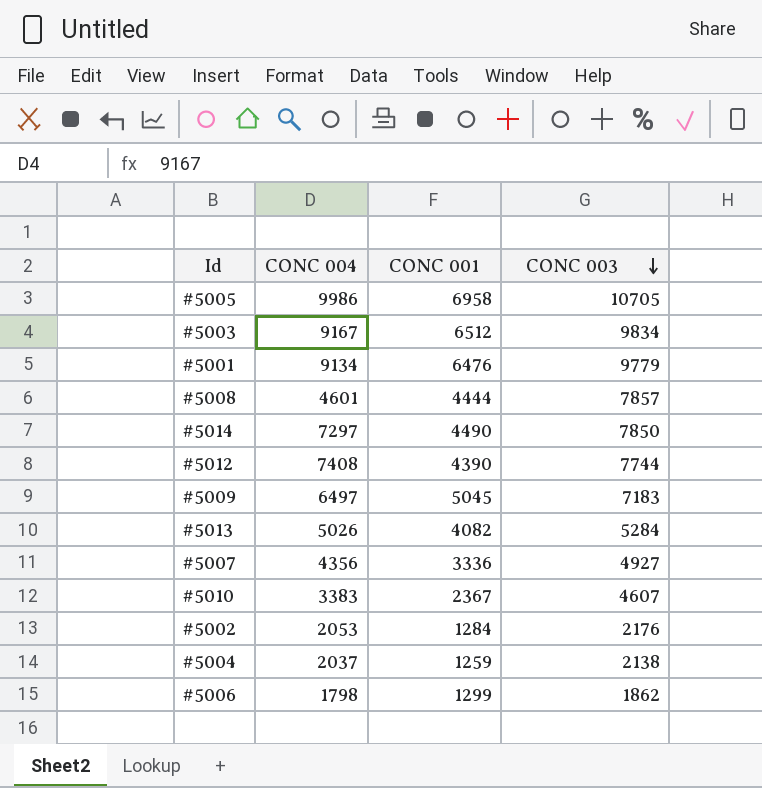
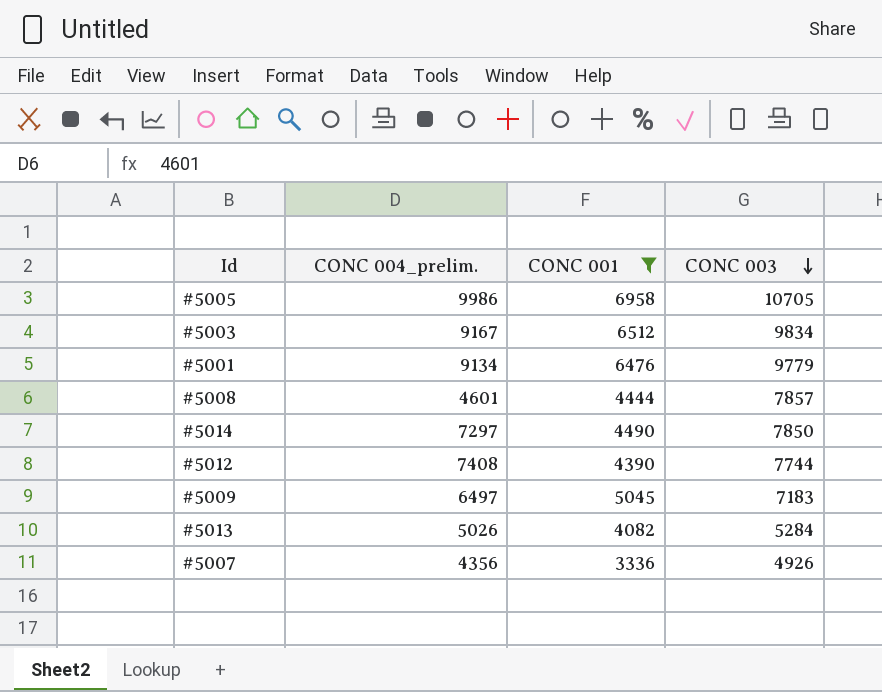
filter: none -> CONC 001 >= 3336
column name: CONC 004 -> CONC 004_prelim.
#5007 | CONC 003: 4927 -> 4926

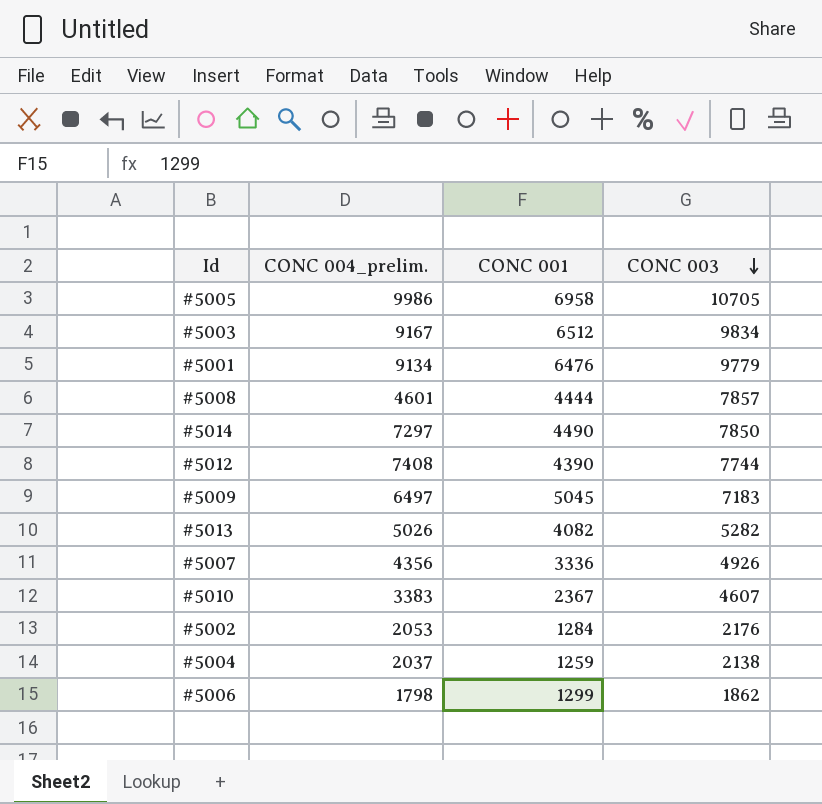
filter: CONC 001 >= 3336 -> none
#5013 | CONC 003: 5284 -> 5282

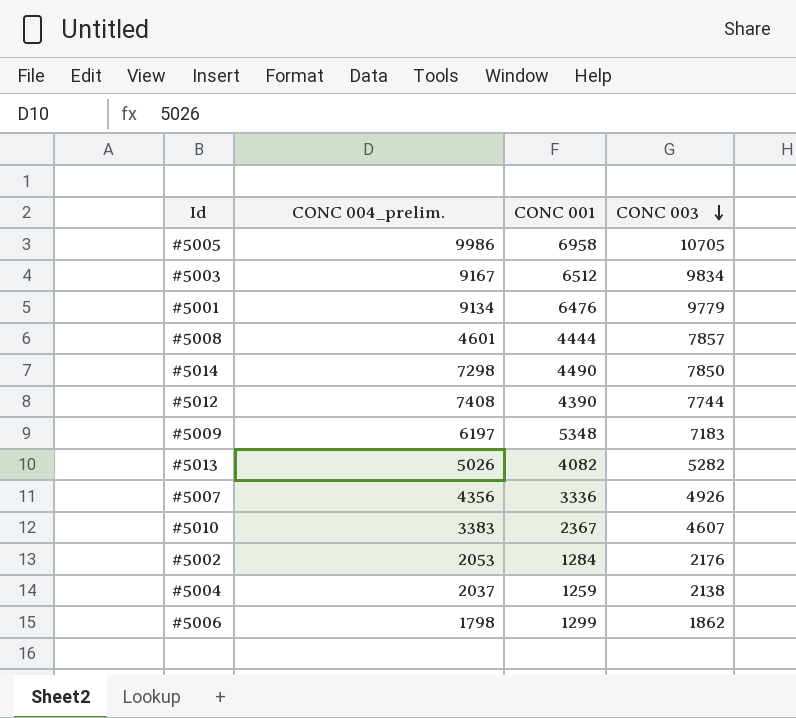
#5014 | CONC 004_prelim.: 7297 -> 7298
#5009 | CONC 004_prelim.: 6497 -> 6197
#5009 | CONC 001: 5045 -> 5348

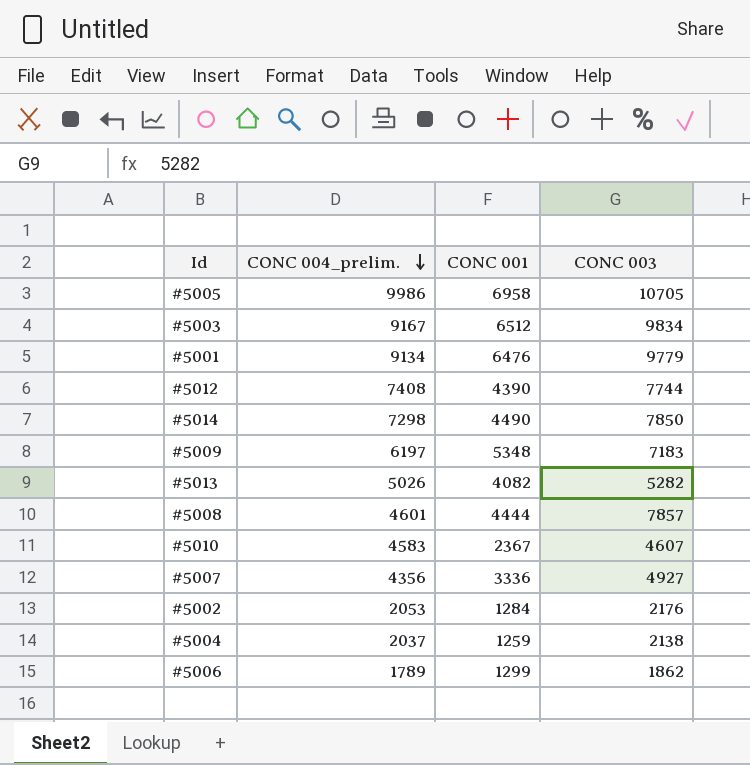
row order: CONC 003 descending -> CONC 004_prelim. descending
#5010 | CONC 004_prelim.: 3383 -> 4583
#5007 | CONC 003: 4926 -> 4927
#5006 | CONC 004_prelim.: 1798 -> 1789

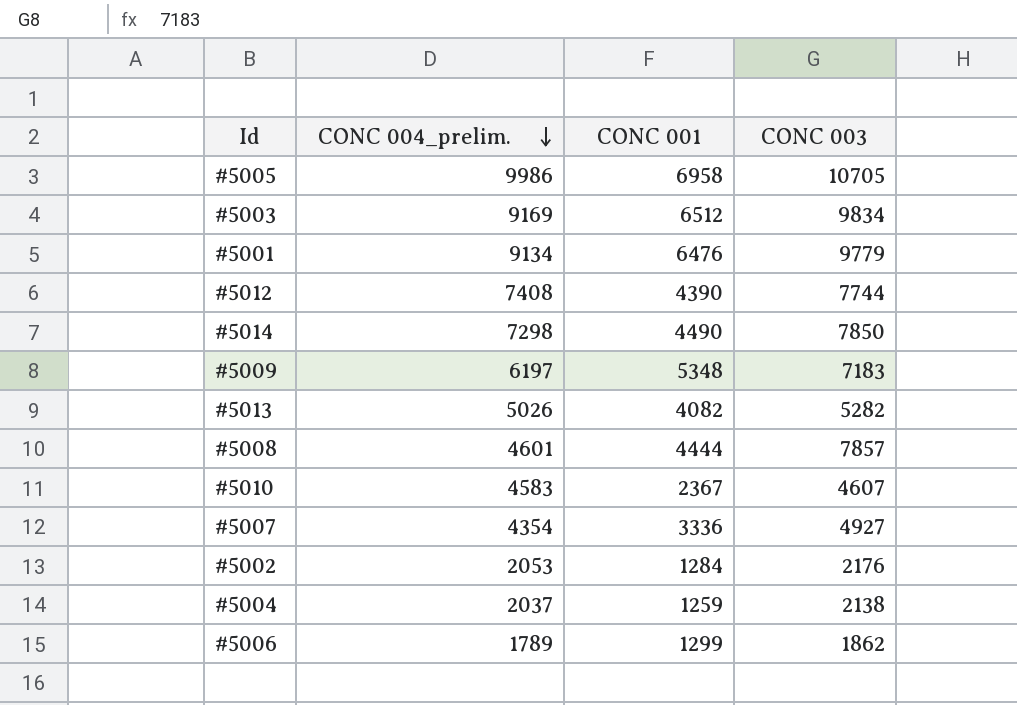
#5003 | CONC 004_prelim.: 9167 -> 9169
#5007 | CONC 004_prelim.: 4356 -> 4354

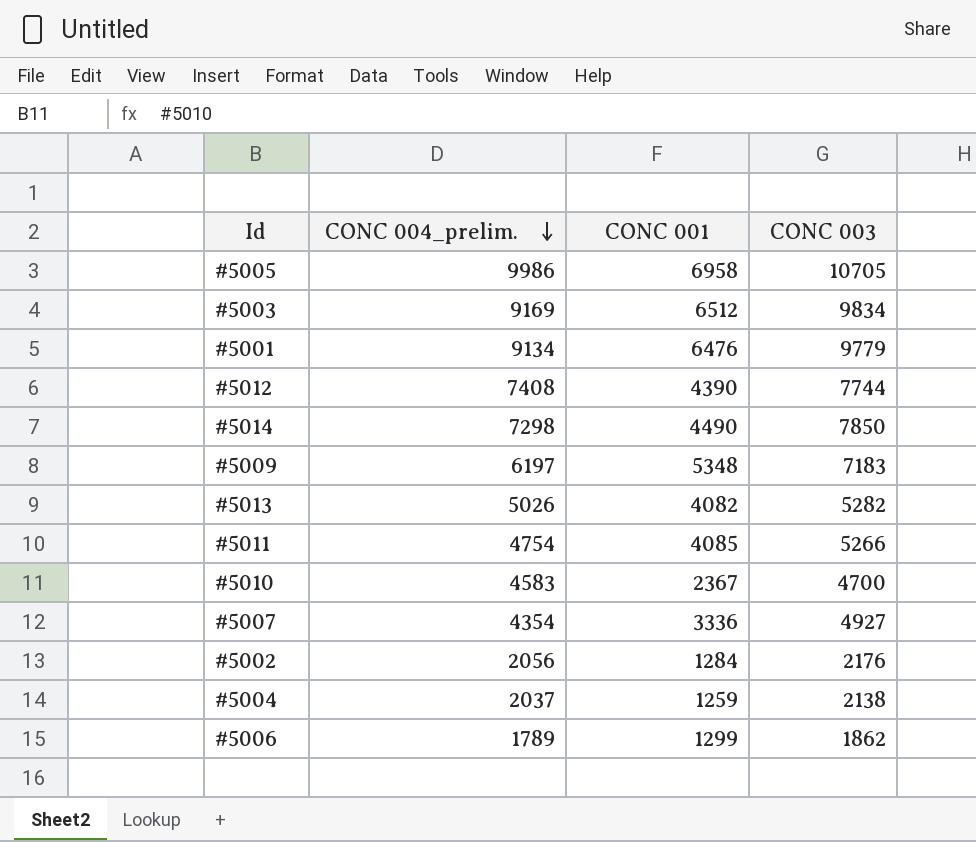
row #5008: 4601 | 4444 | 7857 -> none
row #5011: none -> 4754 | 4085 | 5266
#5010 | CONC 003: 4607 -> 4700
#5002 | CONC 004_prelim.: 2053 -> 2056

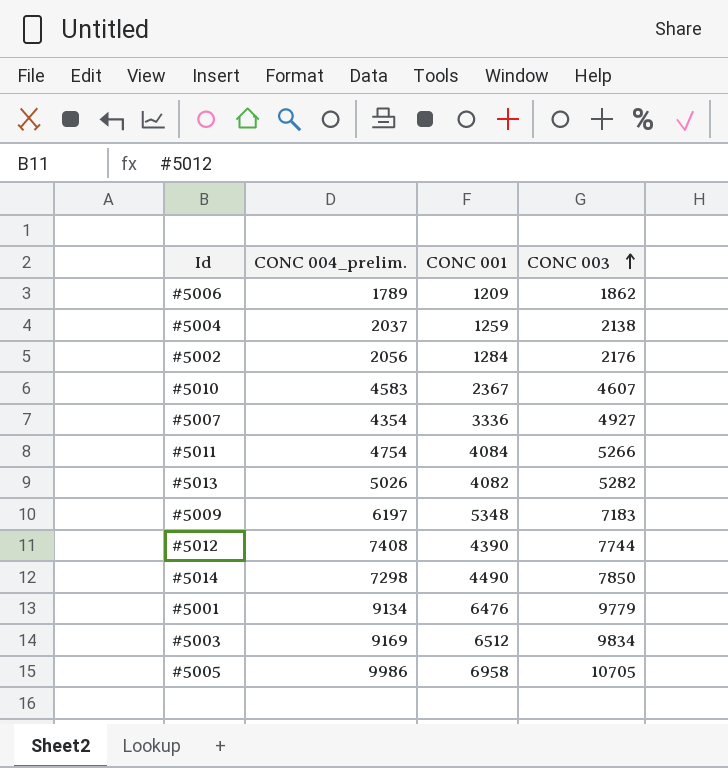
row order: CONC 004_prelim. descending -> CONC 003 ascending
#5006 | CONC 001: 1299 -> 1209
#5010 | CONC 003: 4700 -> 4607
#5011 | CONC 001: 4085 -> 4084

